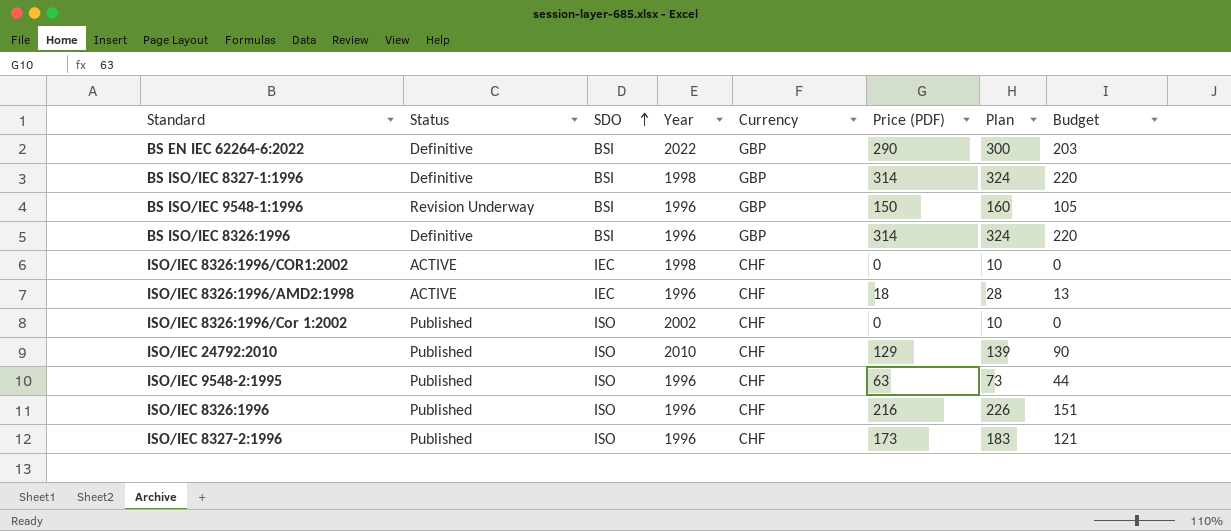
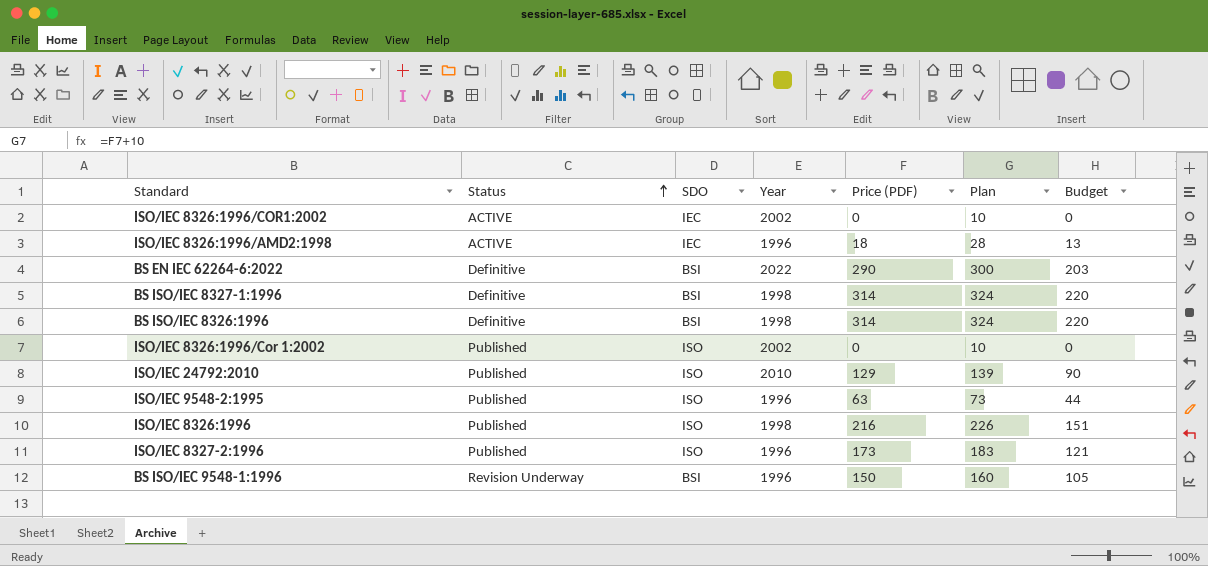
row order: SDO ascending -> Status ascending
column Currency | position: 5 -> none
ISO/IEC 8326:1996/COR1:2002 | Year: 1998 -> 2002
BS ISO/IEC 8326:1996 | Year: 1996 -> 1998
ISO/IEC 8326:1996 | Year: 1996 -> 1998

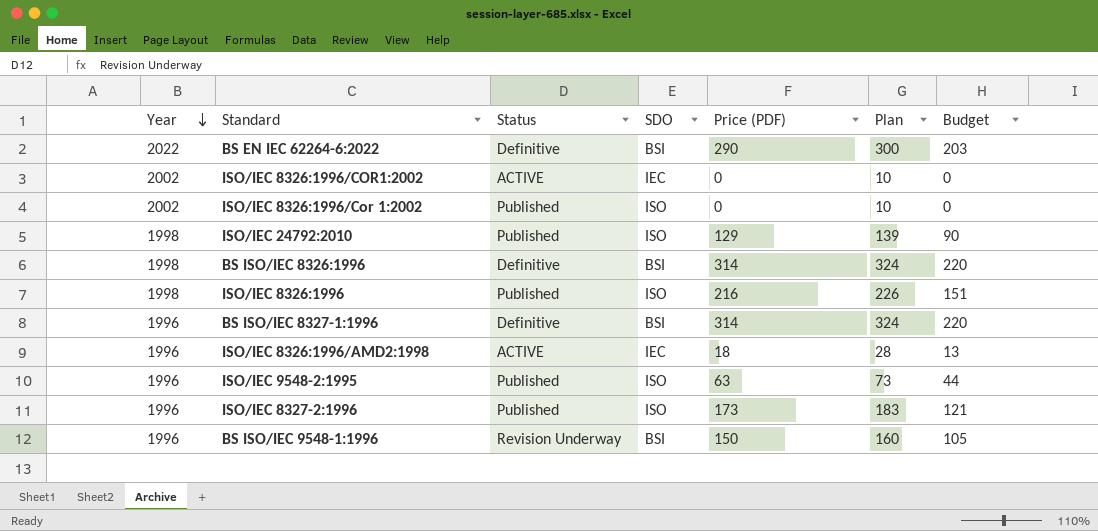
row order: Status ascending -> Year descending
column Year | position: 4 -> 1
ISO/IEC 24792:2010 | Year: 2010 -> 1998
BS ISO/IEC 8327-1:1996 | Year: 1998 -> 1996

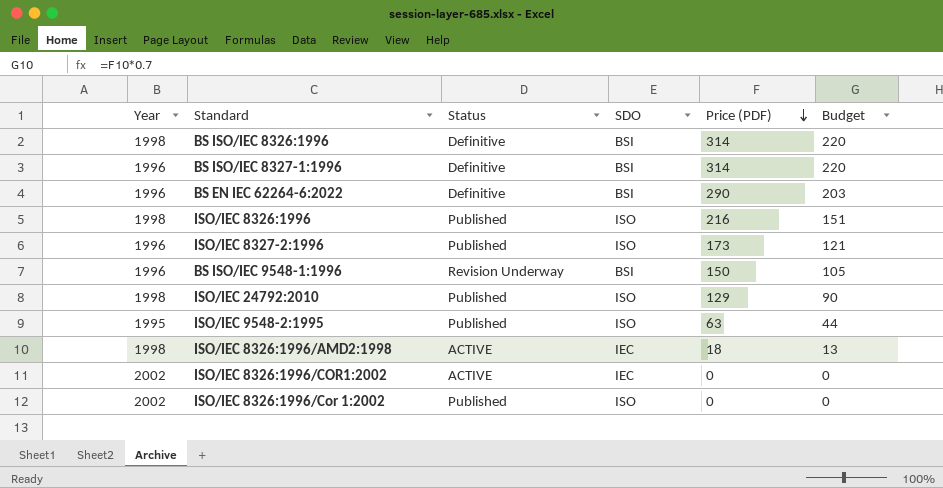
row order: Year descending -> Price (PDF) descending
column Plan | formula: [Price (PDF)] + 10 -> none
BS EN IEC 62264-6:2022 | Year: 2022 -> 1996
ISO/IEC 9548-2:1995 | Year: 1996 -> 1995
ISO/IEC 8326:1996/AMD2:1998 | Year: 1996 -> 1998

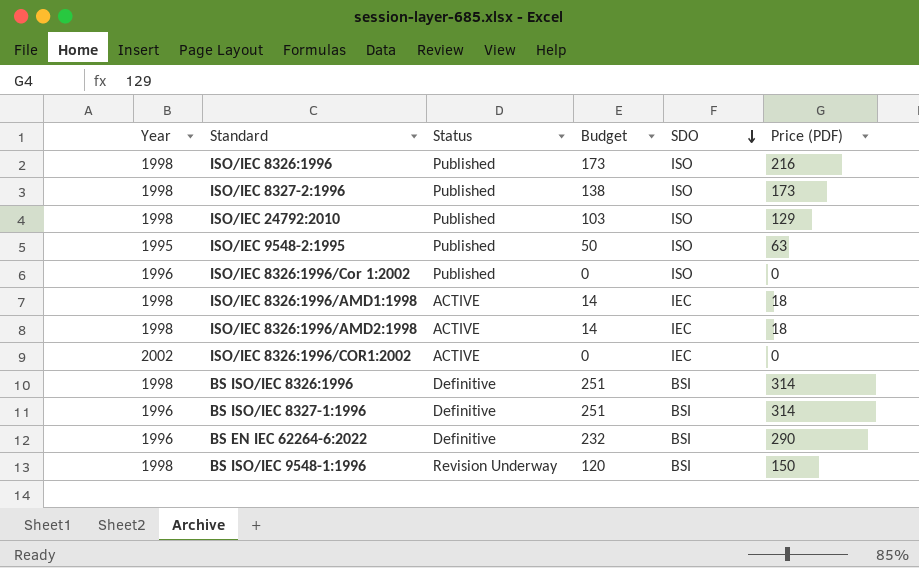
row order: Price (PDF) descending -> SDO descending
column Budget | formula: [Price (PDF)] * 0.7 -> [Price (PDF)] * 0.8
column Budget | position: 6 -> 4
ISO/IEC 8327-2:1996 | Year: 1996 -> 1998
ISO/IEC 8326:1996/Cor 1:2002 | Year: 2002 -> 1996
row ISO/IEC 8326:1996/AMD1:1998: none -> 1998 | ACTIVE | 14 | IEC | 18
BS ISO/IEC 9548-1:1996 | Year: 1996 -> 1998

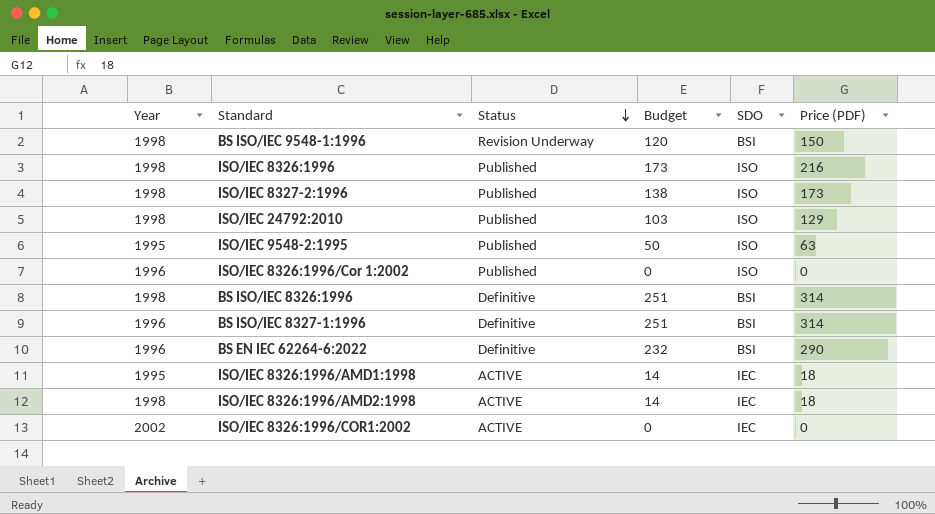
row order: SDO descending -> Status descending
ISO/IEC 8326:1996/AMD1:1998 | Year: 1998 -> 1995

